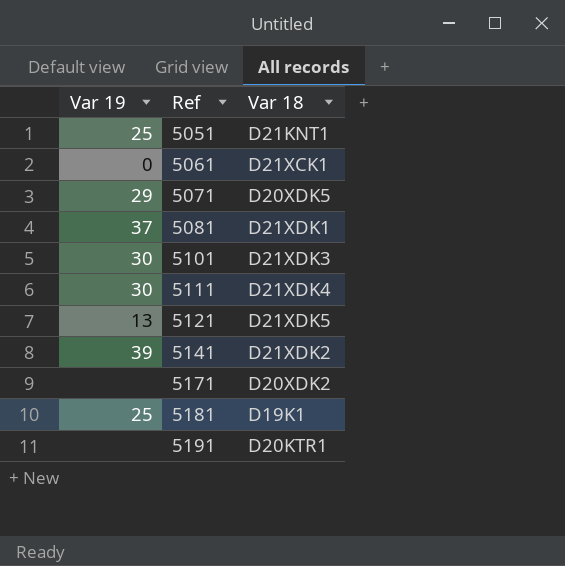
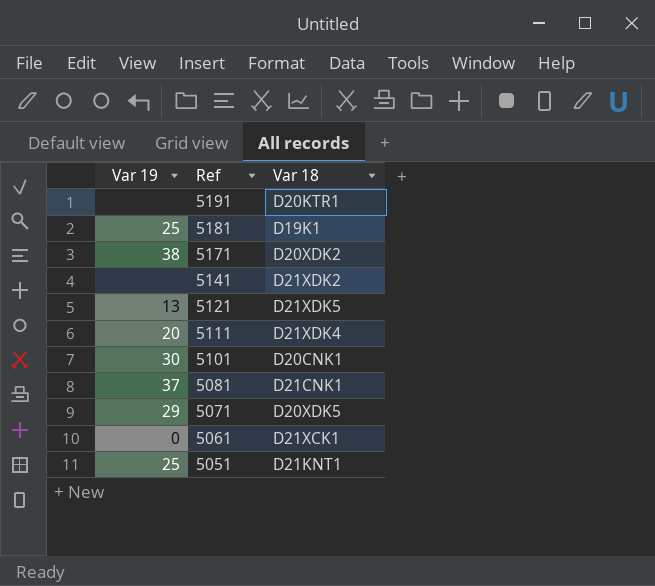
row order: Ref ascending -> Ref descending
5171 | Var 19: none -> 38
5141 | Var 19: 39 -> none
5111 | Var 19: 30 -> 20
5101 | Var 18: D21XDK3 -> D20CNK1
5081 | Var 18: D21XDK1 -> D21CNK1

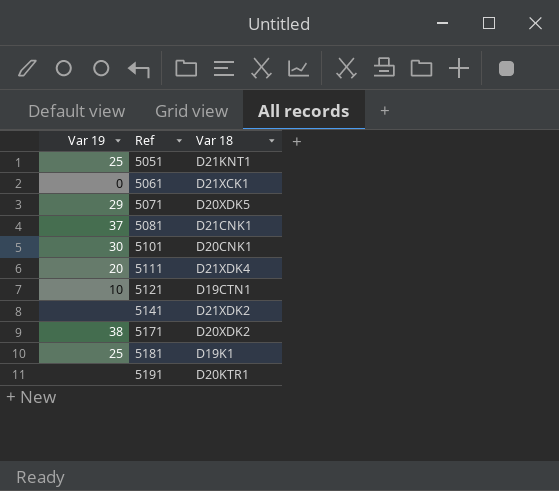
row order: Ref descending -> Ref ascending
5121 | Var 19: 13 -> 10
5121 | Var 18: D21XDK5 -> D19CTN1

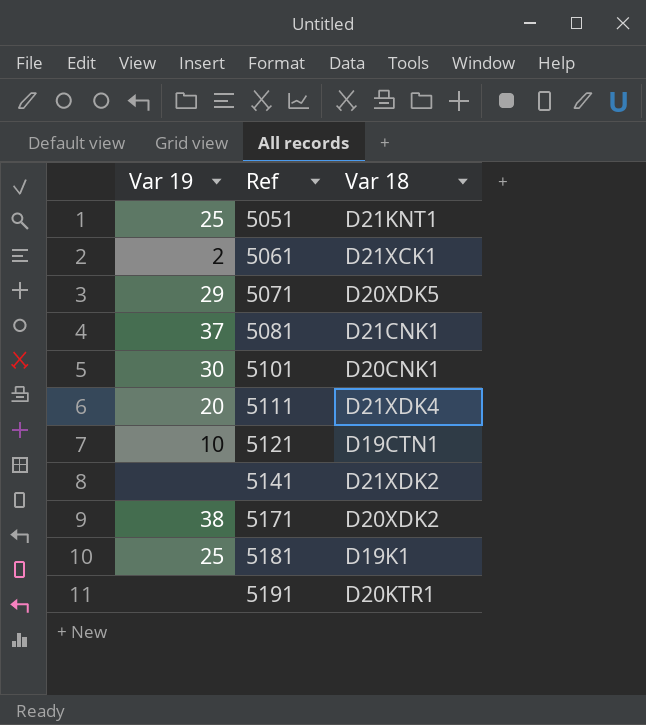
5061 | Var 19: 0 -> 2

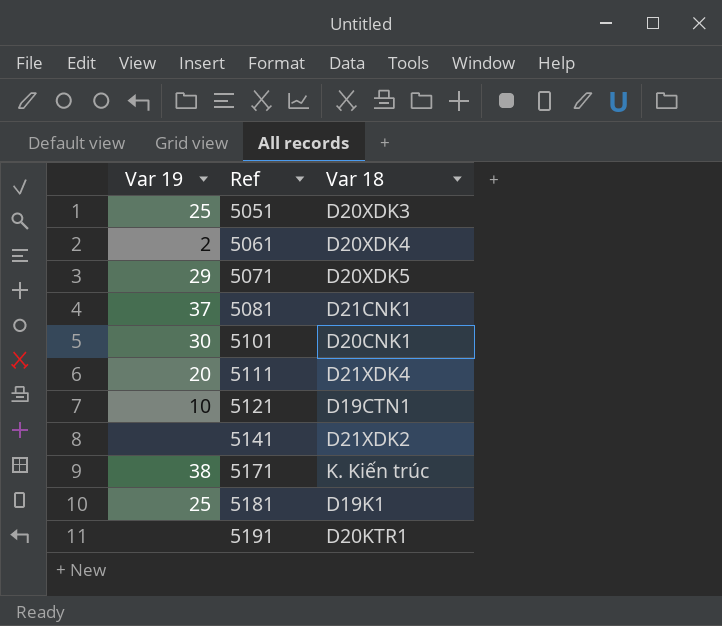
5051 | Var 18: D21KNT1 -> D20XDK3
5061 | Var 18: D21XCK1 -> D20XDK4
5171 | Var 18: D20XDK2 -> K. Kiến trúc

